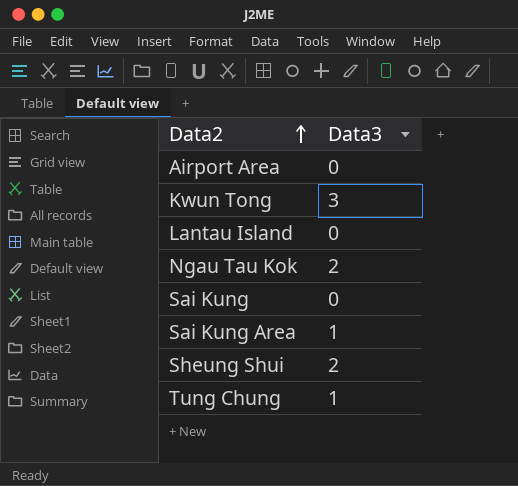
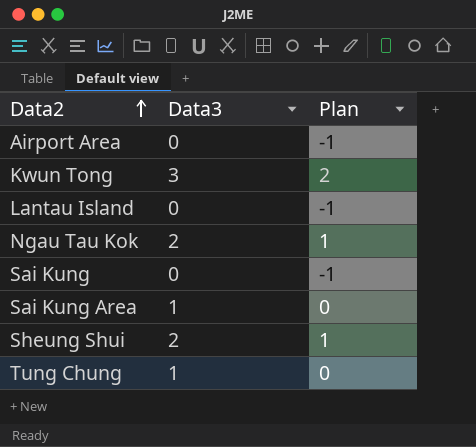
column Plan | formula: none -> [Data3] - 1

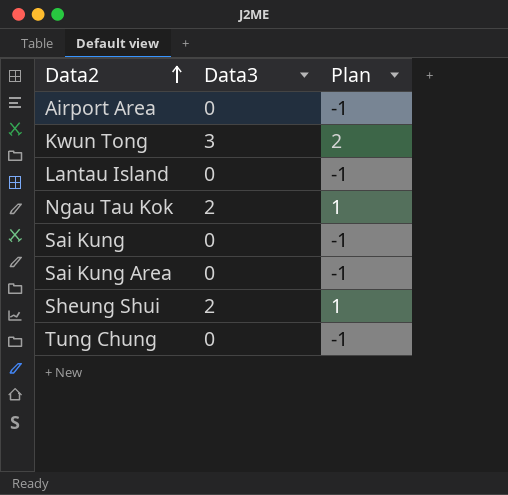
Sai Kung Area | Data3: 1 -> 0
Sai Kung Area | Plan: 0 -> -1
Tung Chung | Data3: 1 -> 0
Tung Chung | Plan: 0 -> -1

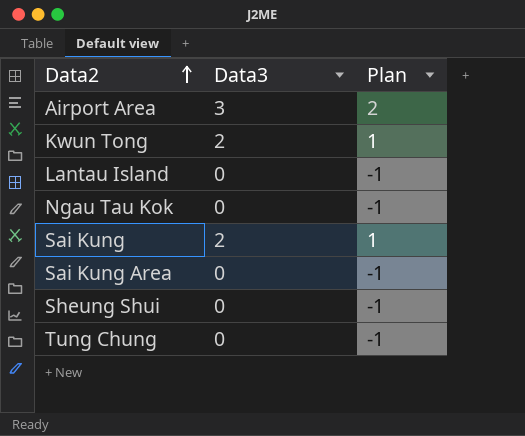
Airport Area | Data3: 0 -> 3
Airport Area | Plan: -1 -> 2
Kwun Tong | Data3: 3 -> 2
Kwun Tong | Plan: 2 -> 1
Ngau Tau Kok | Data3: 2 -> 0
Ngau Tau Kok | Plan: 1 -> -1
Sai Kung | Data3: 0 -> 2
Sai Kung | Plan: -1 -> 1
Sheung Shui | Data3: 2 -> 0
Sheung Shui | Plan: 1 -> -1

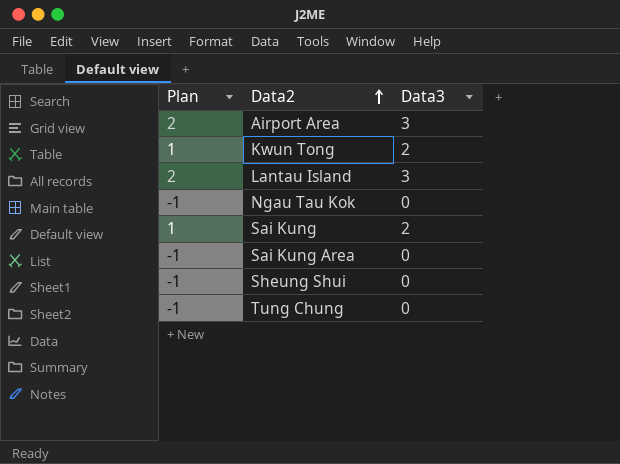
column Plan | position: 3 -> 1
Lantau Island | Plan: -1 -> 2
Lantau Island | Data3: 0 -> 3

